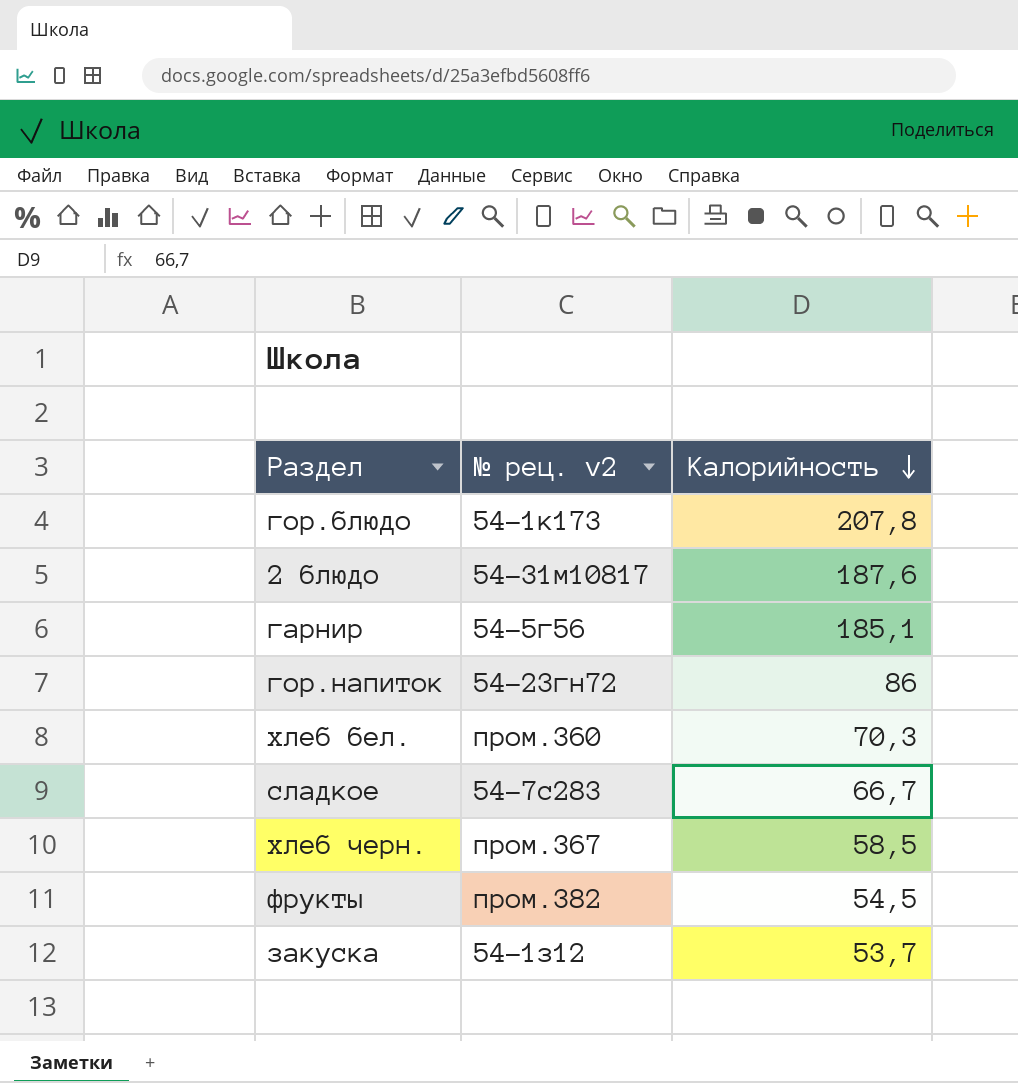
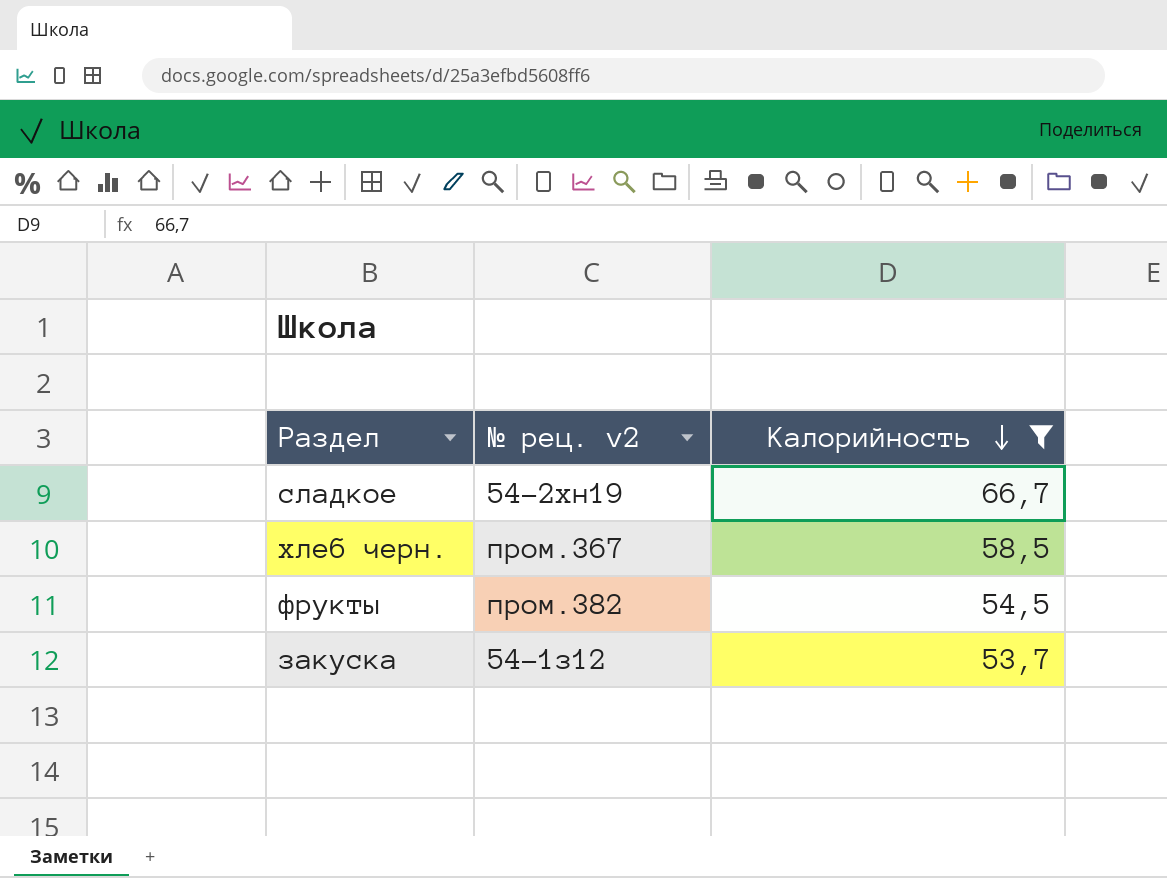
filter: none -> Калорийность <= 66,7
сладкое | № рец. v2: 54-7с283 -> 54-2хн19

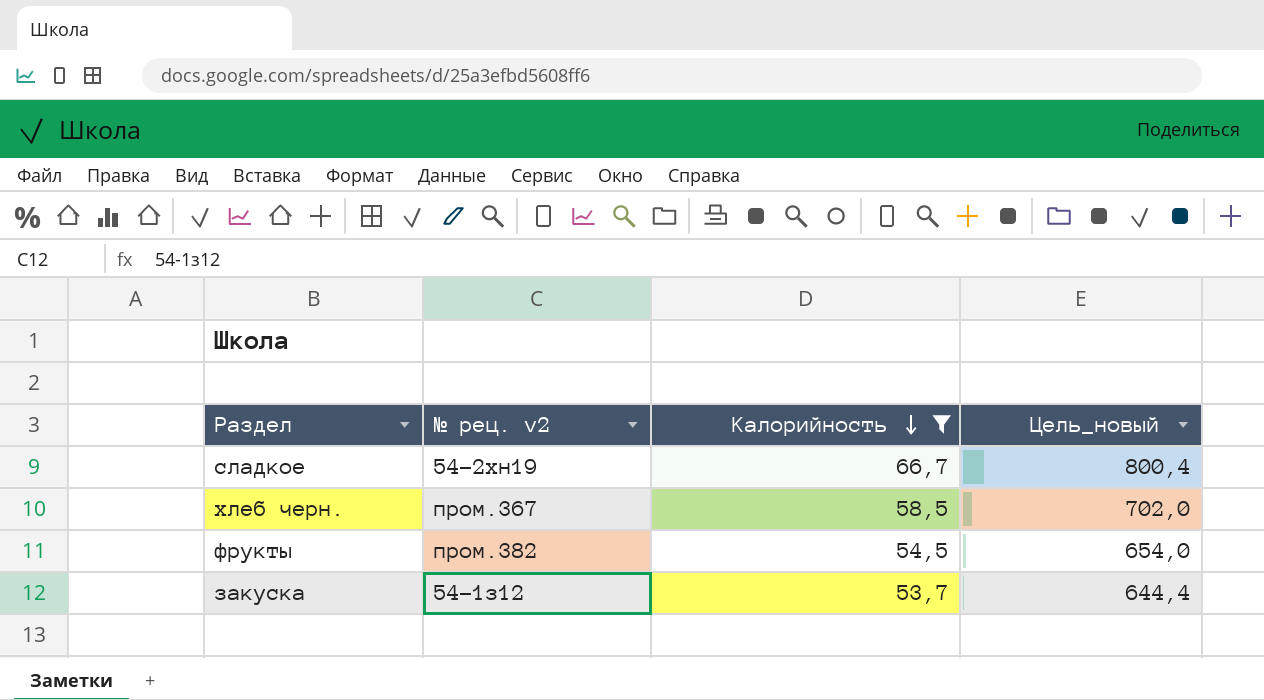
column Цель_новый | formula: none -> [Калорийность] * 12

